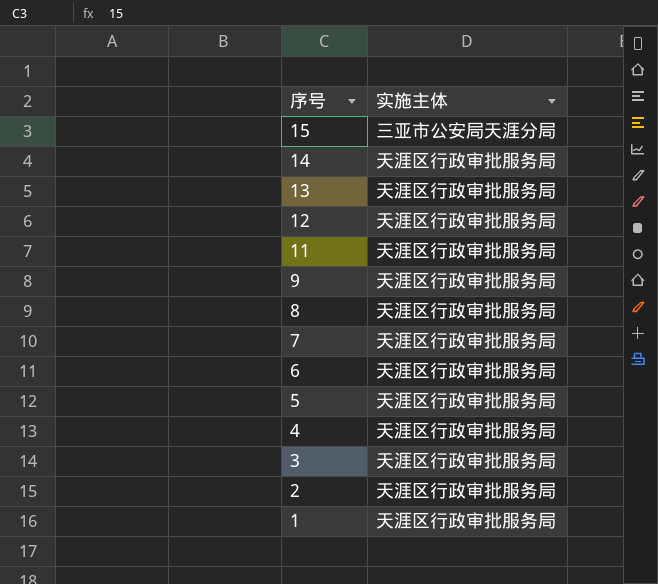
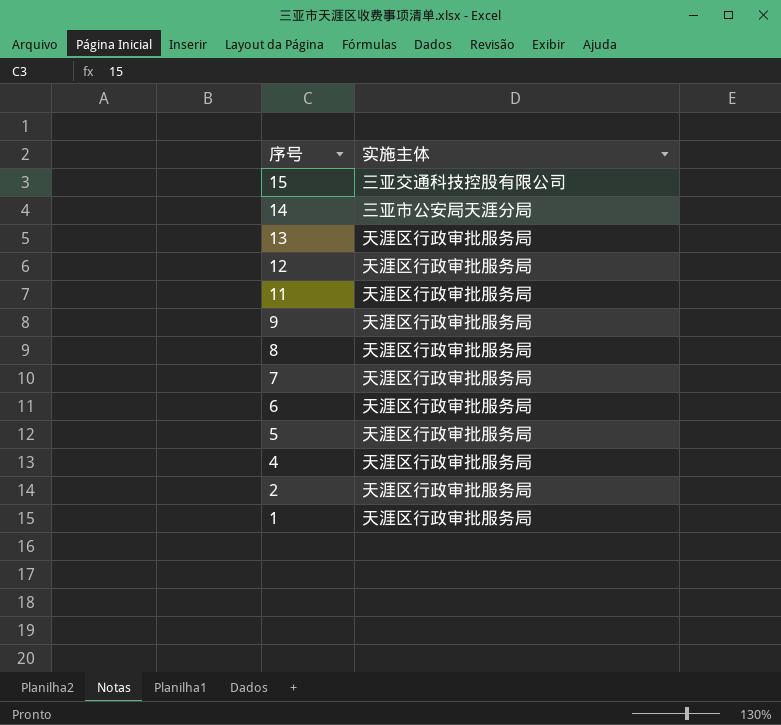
row 3: 天涯区行政审批服务局 -> none
15 | 实施主体: 三亚市公安局天涯分局 -> 三亚交通科技控股有限公司
14 | 实施主体: 天涯区行政审批服务局 -> 三亚市公安局天涯分局

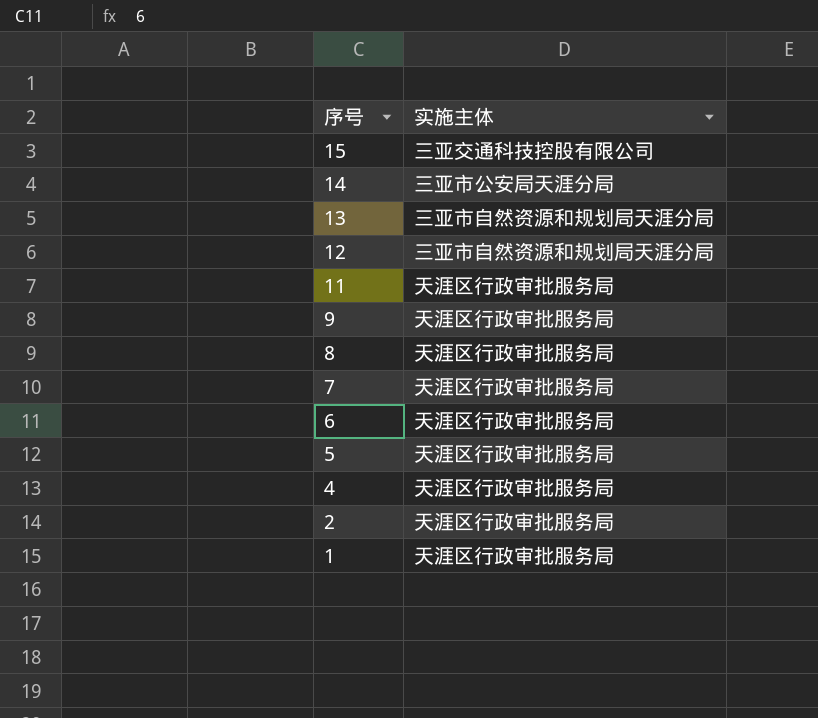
13 | 实施主体: 天涯区行政审批服务局 -> 三亚市自然资源和规划局天涯分局
12 | 实施主体: 天涯区行政审批服务局 -> 三亚市自然资源和规划局天涯分局

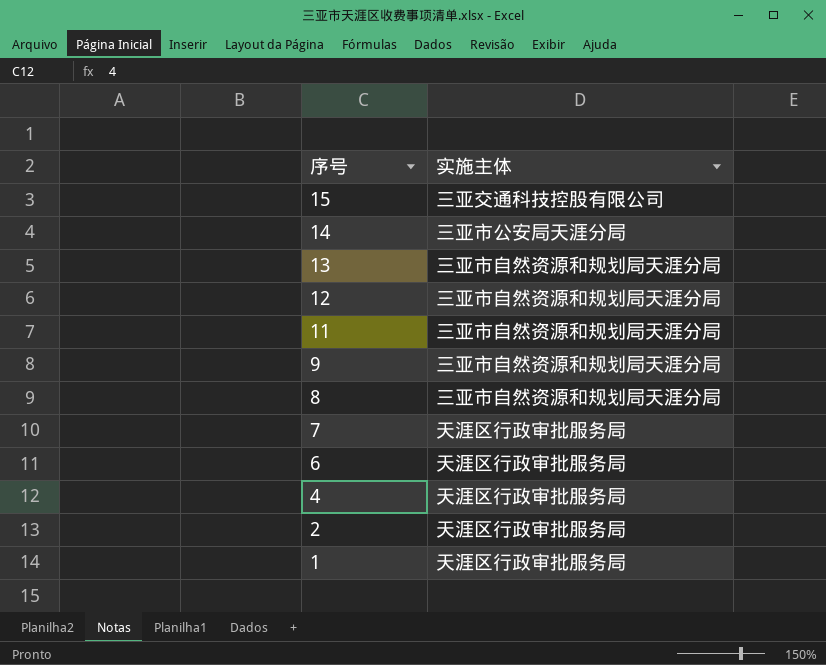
row 5: 天涯区行政审批服务局 -> none
11 | 实施主体: 天涯区行政审批服务局 -> 三亚市自然资源和规划局天涯分局
9 | 实施主体: 天涯区行政审批服务局 -> 三亚市自然资源和规划局天涯分局
8 | 实施主体: 天涯区行政审批服务局 -> 三亚市自然资源和规划局天涯分局

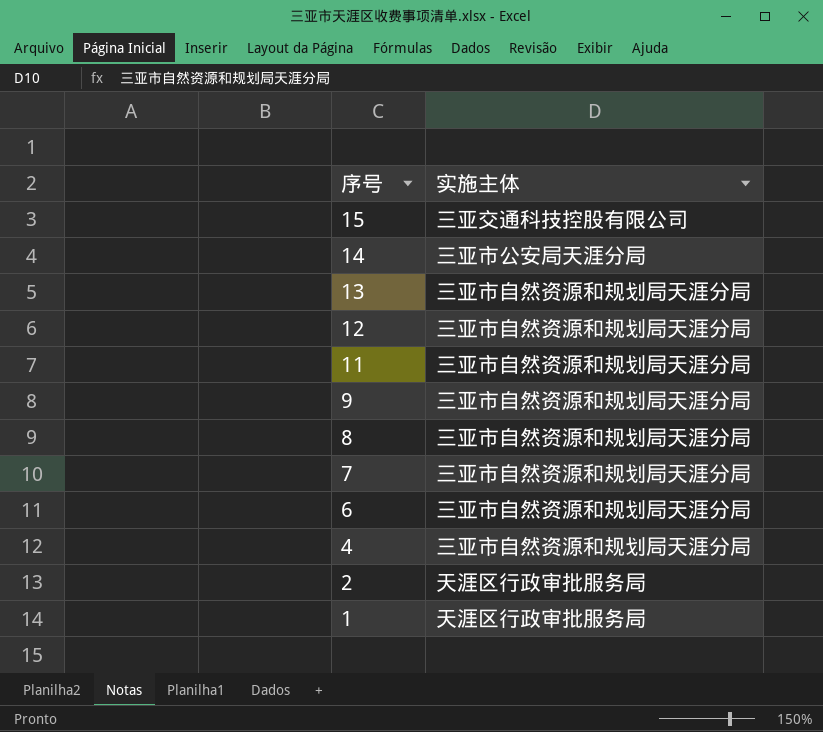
7 | 实施主体: 天涯区行政审批服务局 -> 三亚市自然资源和规划局天涯分局
6 | 实施主体: 天涯区行政审批服务局 -> 三亚市自然资源和规划局天涯分局
4 | 实施主体: 天涯区行政审批服务局 -> 三亚市自然资源和规划局天涯分局

